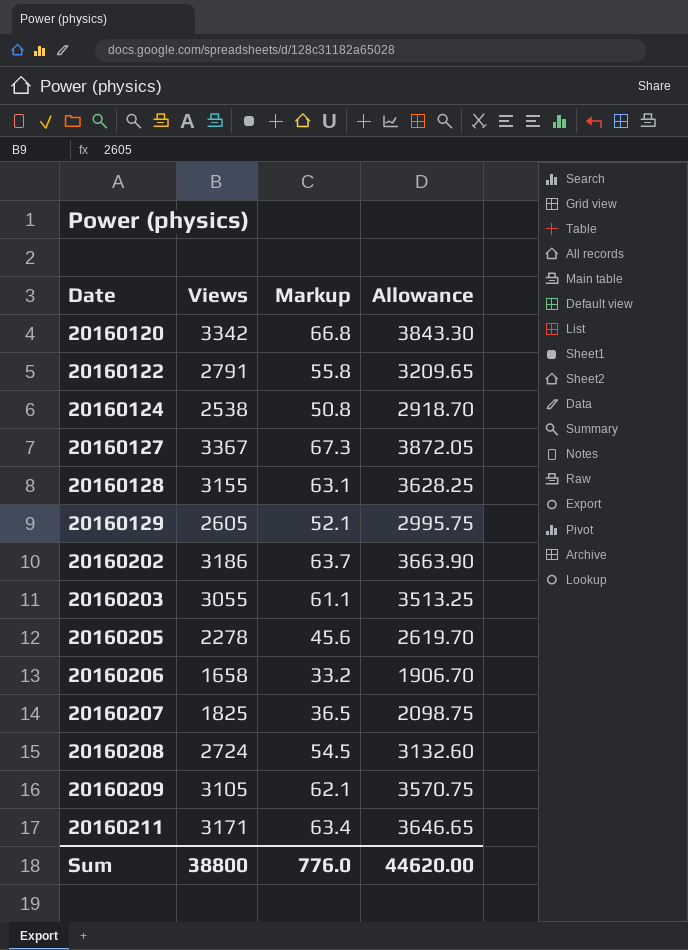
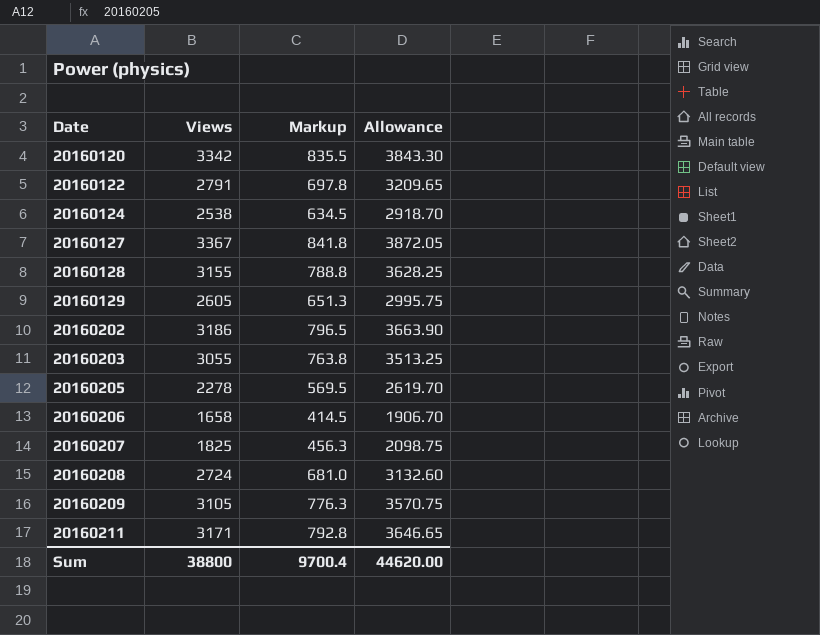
column Markup | formula: [Views] * 0.02 -> [Views] * 0.25
Sum | Markup: 776.0 -> 9700.4

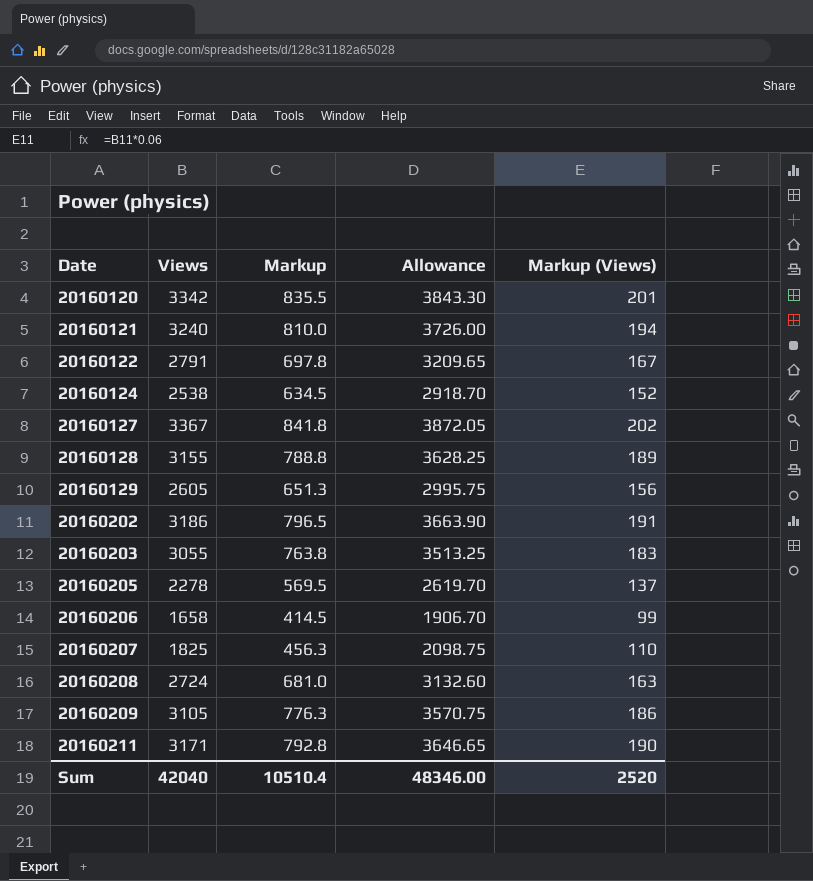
column Markup (Views) | formula: none -> [Views] * 0.06
row 20160121: none -> 3240 | 810.0 | 3726.00 | 194
Sum | Views: 38800 -> 42040
Sum | Markup: 9700.4 -> 10510.4
Sum | Allowance: 44620.00 -> 48346.00

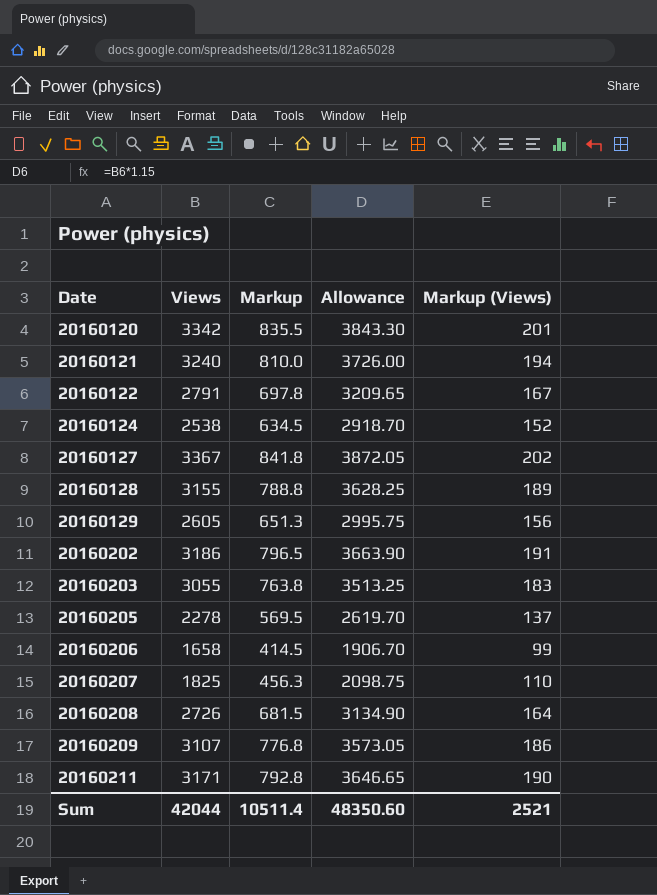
20160208 | Views: 2724 -> 2726
20160208 | Markup: 681.0 -> 681.5
20160208 | Allowance: 3132.60 -> 3134.90
20160208 | Markup (Views): 163 -> 164
20160209 | Views: 3105 -> 3107
20160209 | Markup: 776.3 -> 776.8
20160209 | Allowance: 3570.75 -> 3573.05
Sum | Views: 42040 -> 42044
Sum | Markup: 10510.4 -> 10511.4
Sum | Allowance: 48346.00 -> 48350.60
Sum | Markup (Views): 2520 -> 2521

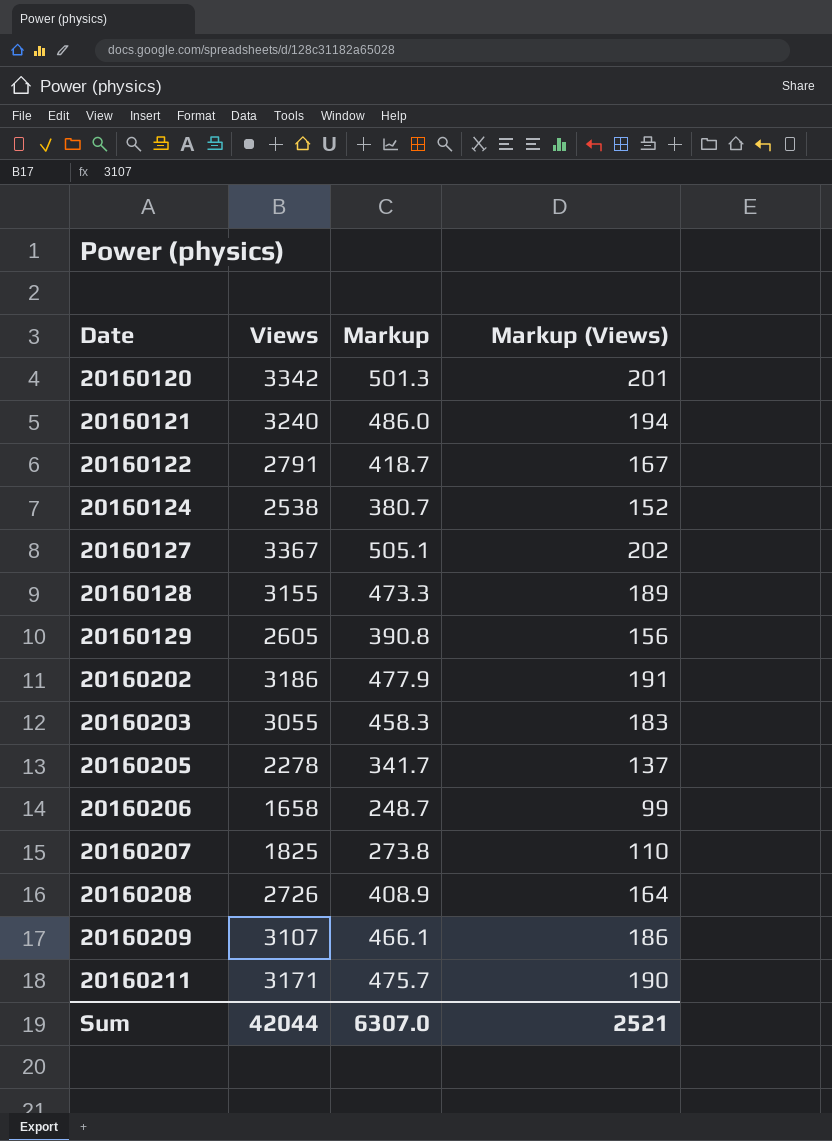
column Allowance | formula: [Views] * 1.15 -> none
column Markup | formula: [Views] * 0.25 -> [Views] * 0.15
Sum | Markup: 10511.4 -> 6307.0

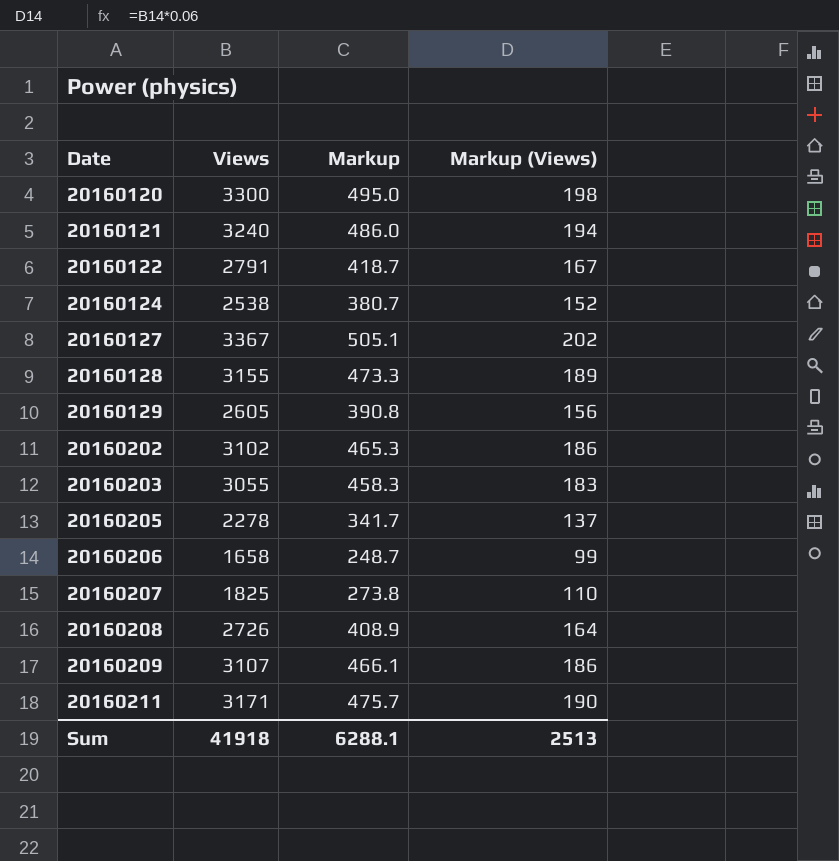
20160120 | Views: 3342 -> 3300
20160120 | Markup: 501.3 -> 495.0
20160120 | Markup (Views): 201 -> 198
20160202 | Views: 3186 -> 3102
20160202 | Markup: 477.9 -> 465.3
20160202 | Markup (Views): 191 -> 186
Sum | Views: 42044 -> 41918
Sum | Markup: 6307.0 -> 6288.1
Sum | Markup (Views): 2521 -> 2513

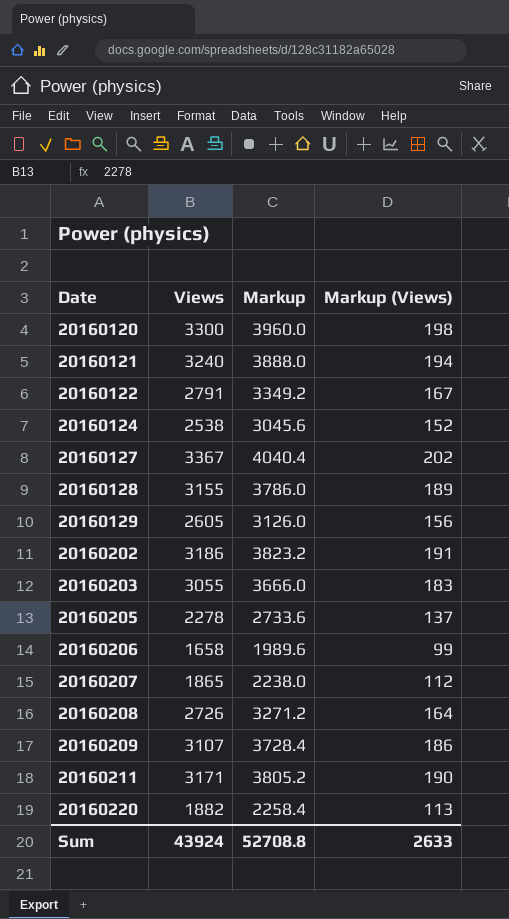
column Markup | formula: [Views] * 0.15 -> [Views] * 1.2
20160202 | Views: 3102 -> 3186
20160202 | Markup (Views): 186 -> 191
20160207 | Views: 1825 -> 1865
20160207 | Markup (Views): 110 -> 112
row 20160220: none -> 1882 | 2258.4 | 113
Sum | Views: 41918 -> 43924
Sum | Markup: 6288.1 -> 52708.8
Sum | Markup (Views): 2513 -> 2633

